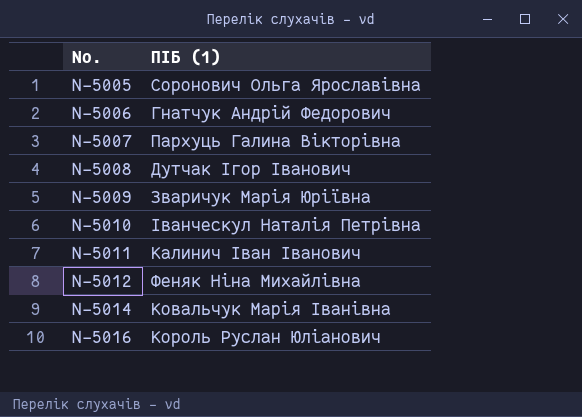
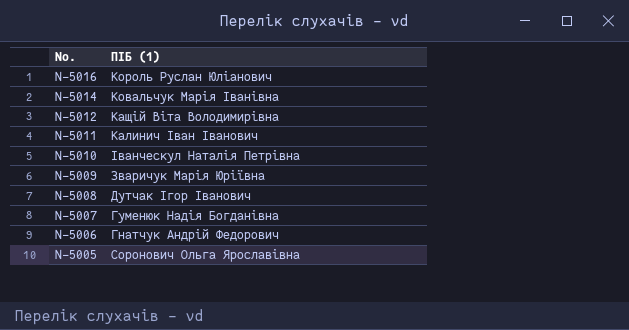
row order: No. ascending -> No. descending
N-5012 | ПІБ (1): Феняк Ніна Михайлівна -> Кащій Віта Володимирівна
N-5007 | ПІБ (1): Пархуць Галина Вікторівна -> Гуменюк Надія Богданівна

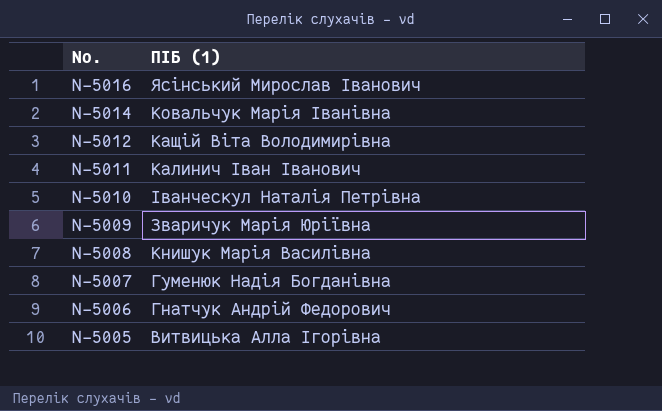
N-5016 | ПІБ (1): Король Руслан Юліанович -> Ясінський Мирослав Іванович
N-5008 | ПІБ (1): Дутчак Ігор Іванович -> Книшук Марія Василівна
N-5005 | ПІБ (1): Соронович Ольга Ярославівна -> Витвицька Алла Ігорівна

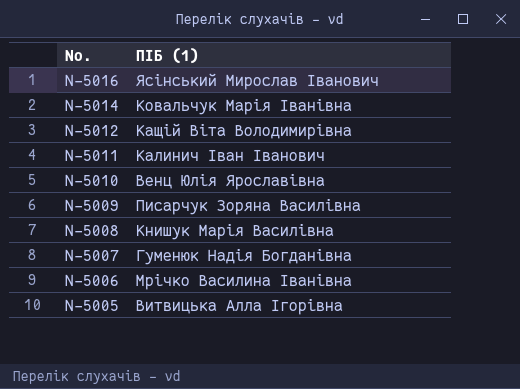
N-5010 | ПІБ (1): Іванческул Наталія Петрівна -> Венц Юлія Ярославівна
N-5009 | ПІБ (1): Зваричук Марія Юріївна -> Писарчук Зоряна Василівна
N-5006 | ПІБ (1): Гнатчук Андрій Федорович -> Мрічко Василина Іванівна

